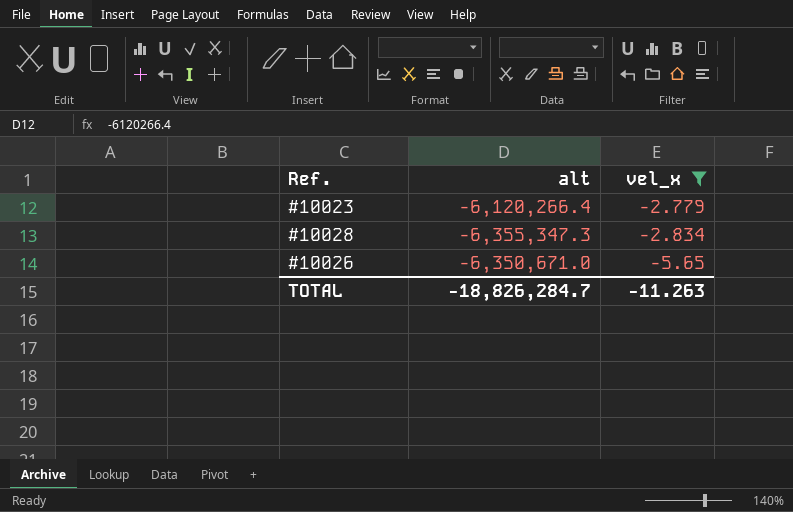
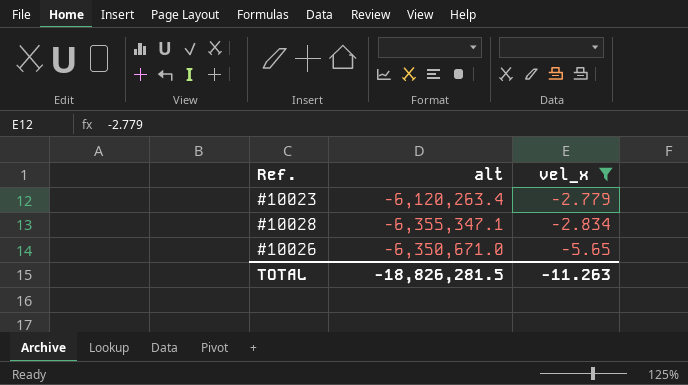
#10023 | alt: -6,120,266.4 -> -6,120,263.4
#10028 | alt: -6,355,347.3 -> -6,355,347.1
TOTAL | alt: -18,826,284.7 -> -18,826,281.5

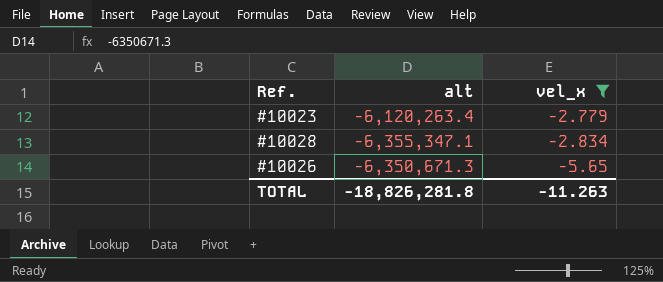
#10026 | alt: -6,350,671.0 -> -6,350,671.3
TOTAL | alt: -18,826,281.5 -> -18,826,281.8

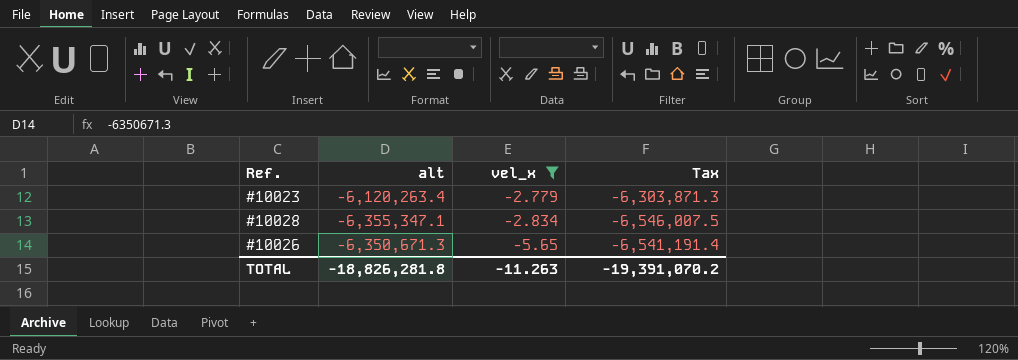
column Tax | formula: none -> [alt] * 1.03

